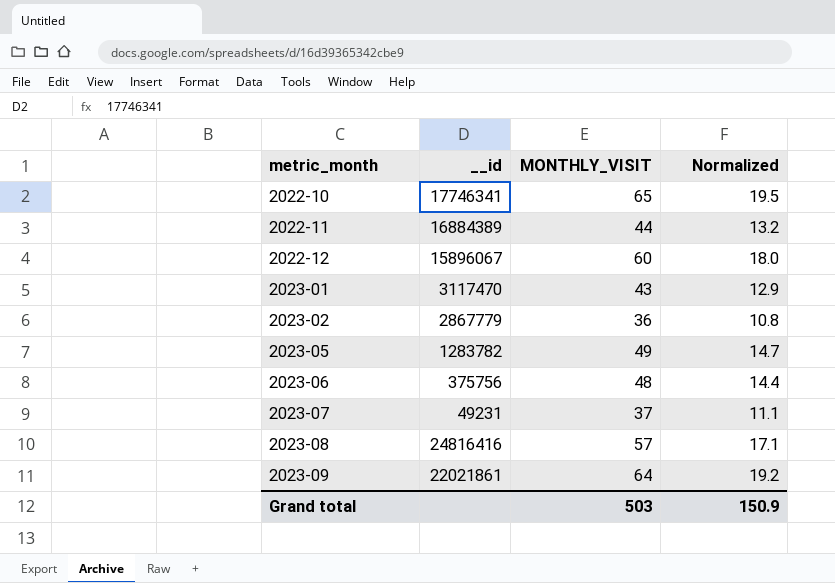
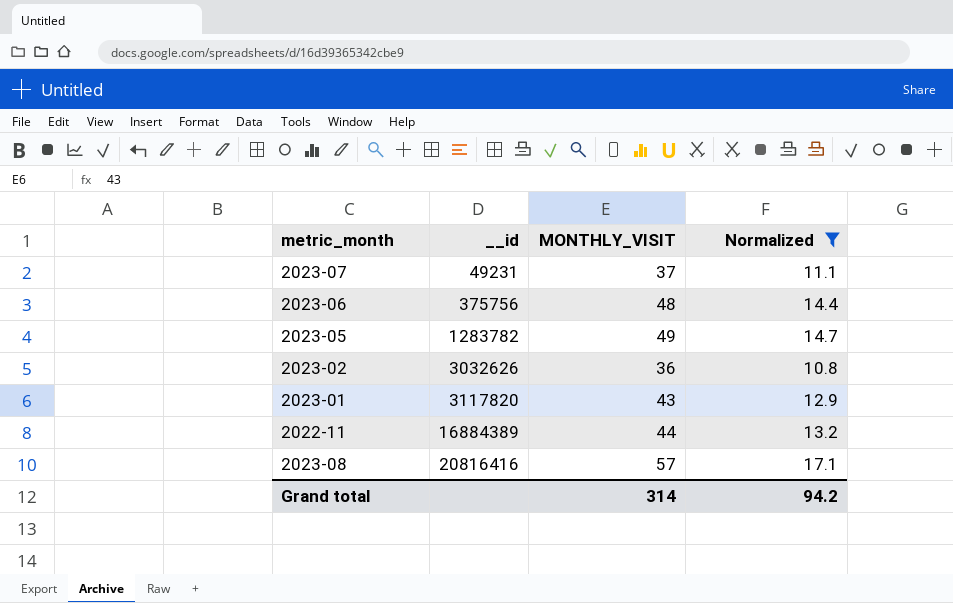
filter: none -> Normalized <= 17.1
row order: metric_month ascending -> __id ascending
2023-02 | __id: 2867779 -> 3032626
2023-01 | __id: 3117470 -> 3117820
2023-08 | __id: 24816416 -> 20816416
Grand total | MONTHLY_VISIT: 503 -> 314
Grand total | Normalized: 150.9 -> 94.2

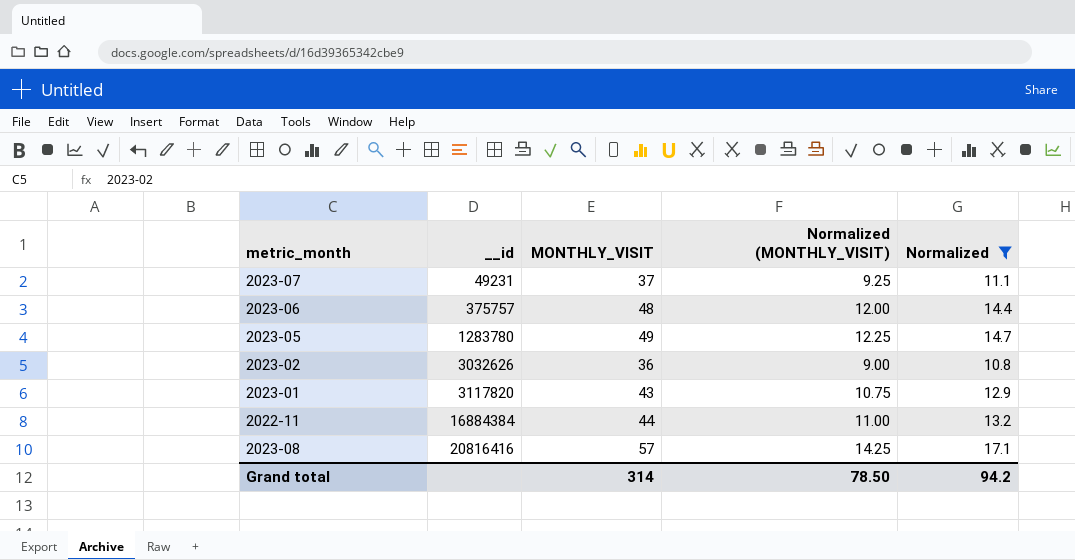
column Normalized (MONTHLY_VISIT) | formula: none -> [MONTHLY_VISIT] * 0.25
2023-06 | __id: 375756 -> 375757
2023-05 | __id: 1283782 -> 1283780
2022-11 | __id: 16884389 -> 16884384

